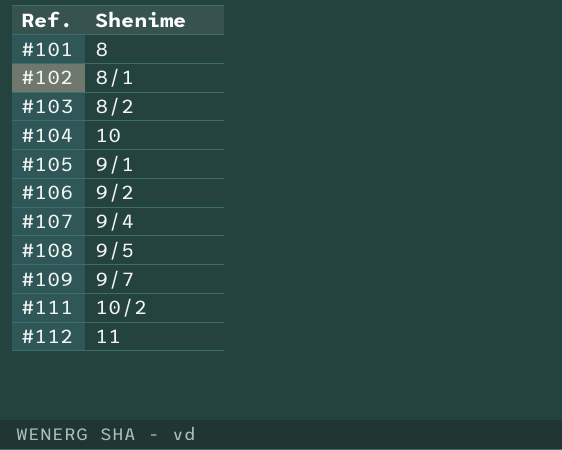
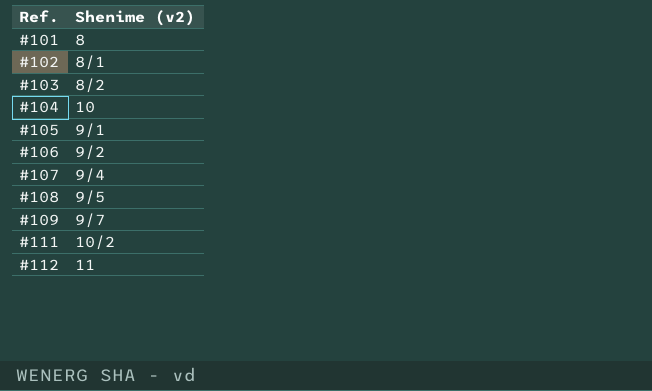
column name: Shenime -> Shenime (v2)

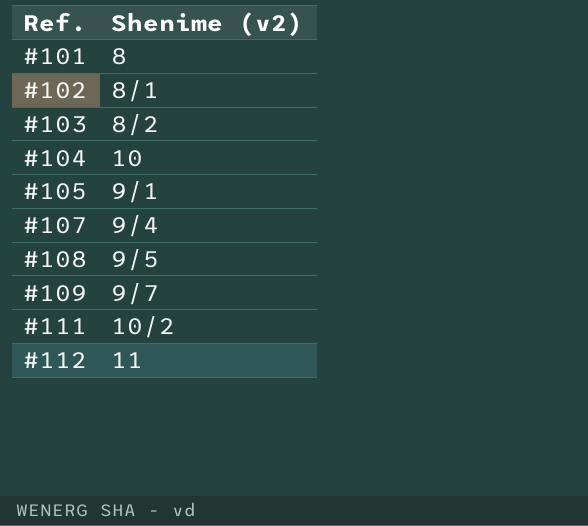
row #106: 9/2 -> none

